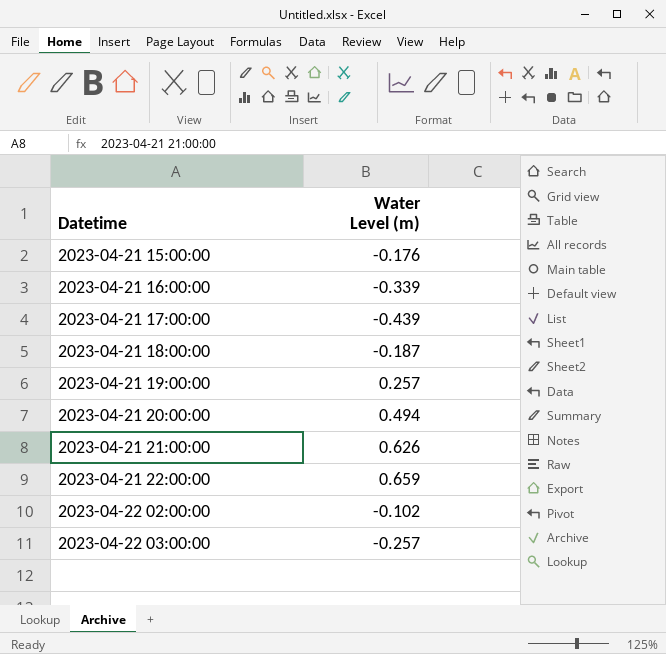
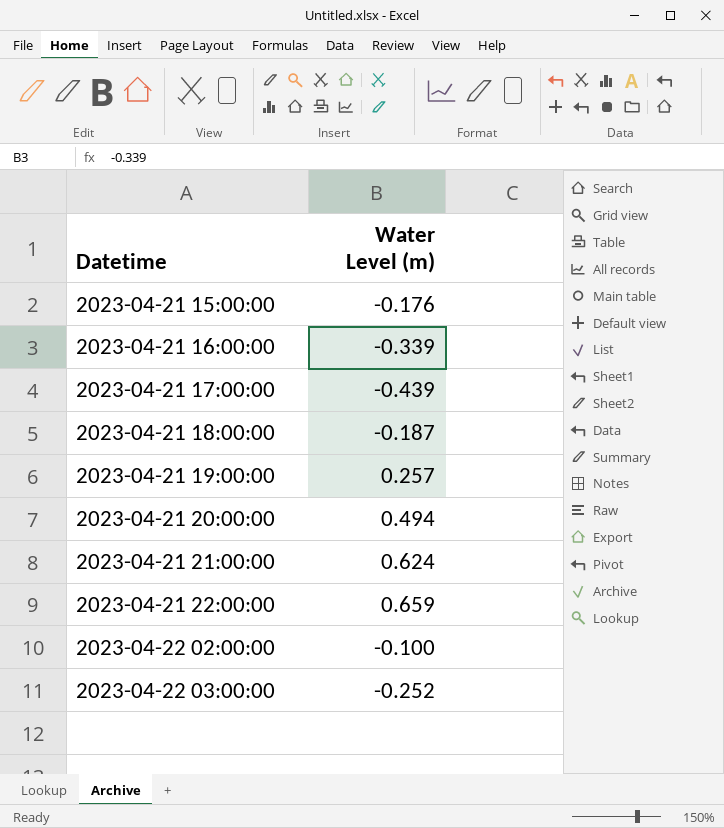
2023-04-21 21:00:00 | Water Level (m): 0.626 -> 0.624
2023-04-22 02:00:00 | Water Level (m): -0.102 -> -0.100
2023-04-22 03:00:00 | Water Level (m): -0.257 -> -0.252

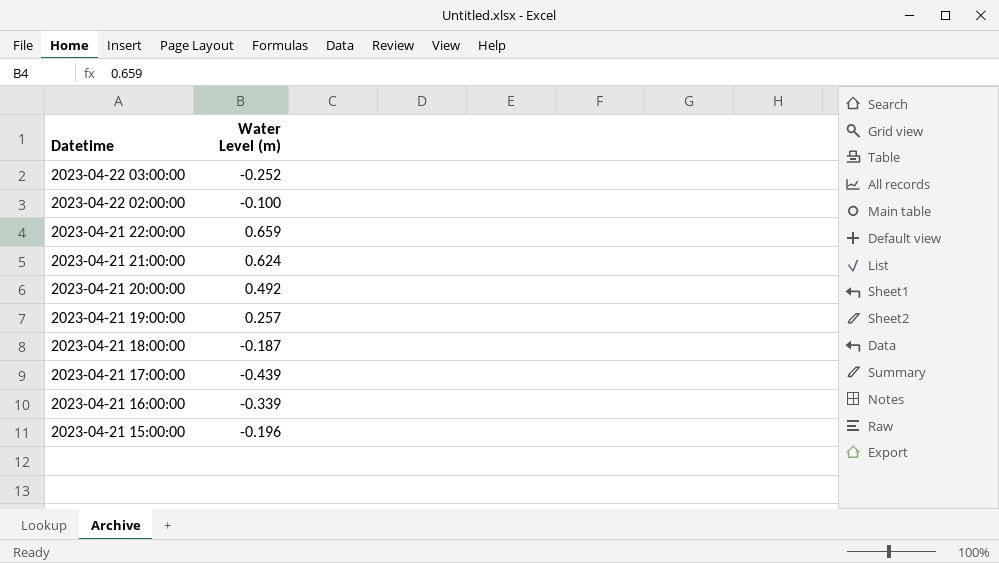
row order: Datetime ascending -> Datetime descending
2023-04-21 20:00:00 | Water Level (m): 0.494 -> 0.492
2023-04-21 15:00:00 | Water Level (m): -0.176 -> -0.196

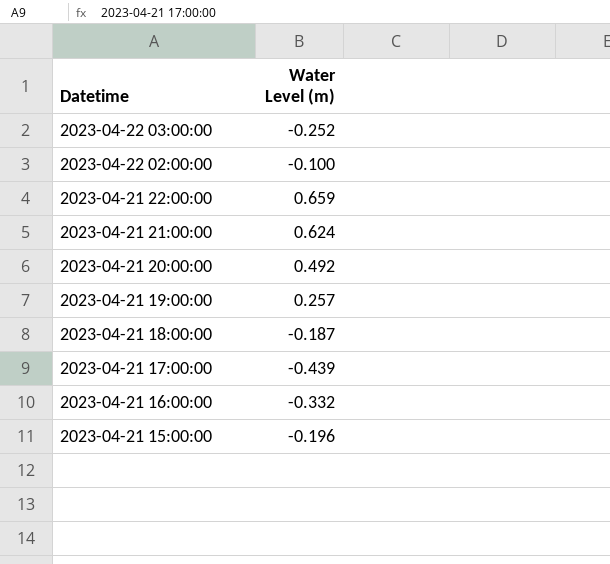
2023-04-21 16:00:00 | Water Level (m): -0.339 -> -0.332

